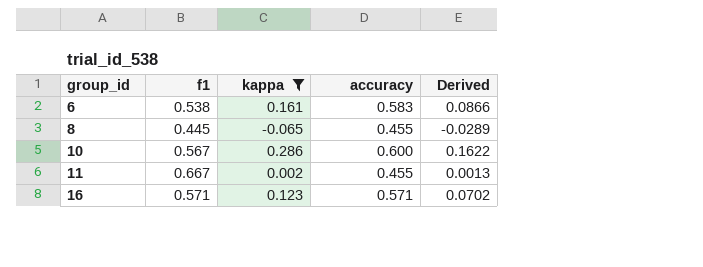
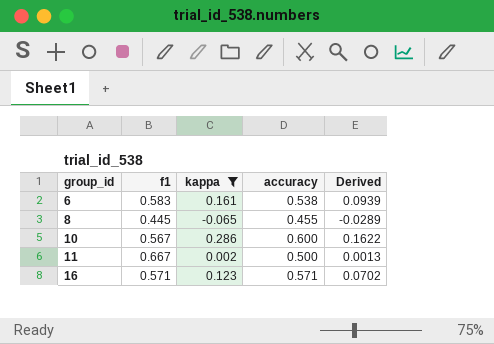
6 | f1: 0.538 -> 0.583
6 | accuracy: 0.583 -> 0.538
6 | Derived: 0.0866 -> 0.0939
11 | accuracy: 0.455 -> 0.500

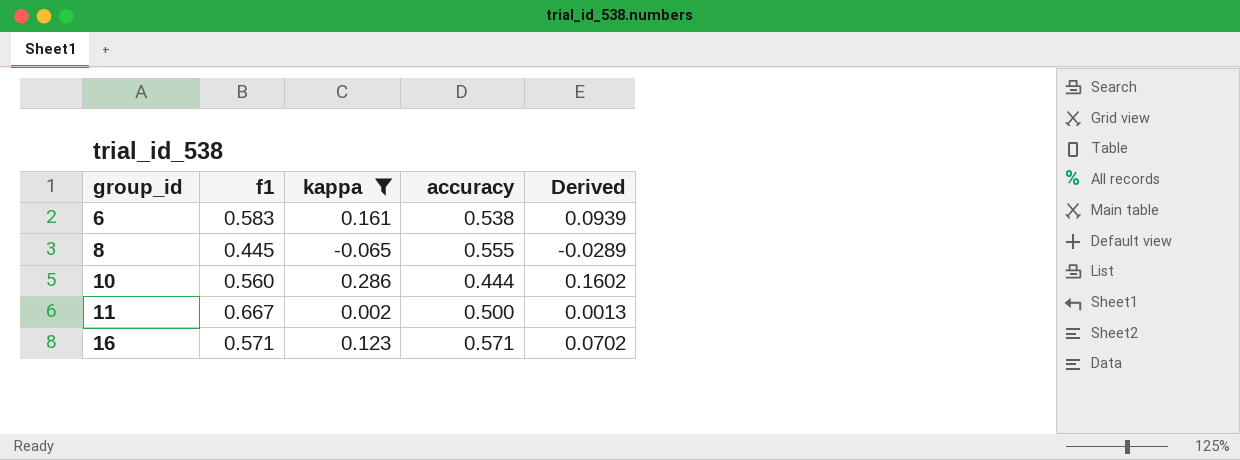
8 | accuracy: 0.455 -> 0.555
10 | f1: 0.567 -> 0.560
10 | accuracy: 0.600 -> 0.444
10 | Derived: 0.1622 -> 0.1602

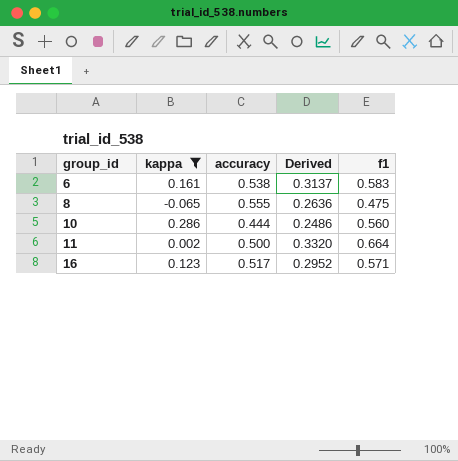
column Derived | formula: [f1] * [kappa] -> [accuracy] * [f1]
column f1 | position: 2 -> 5
8 | f1: 0.445 -> 0.475
11 | f1: 0.667 -> 0.664
16 | accuracy: 0.571 -> 0.517

